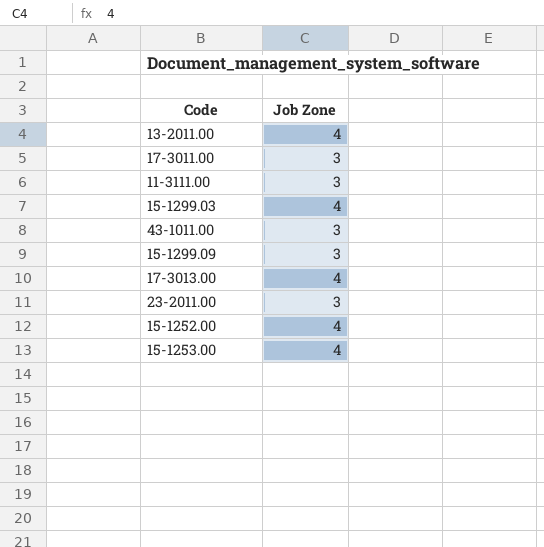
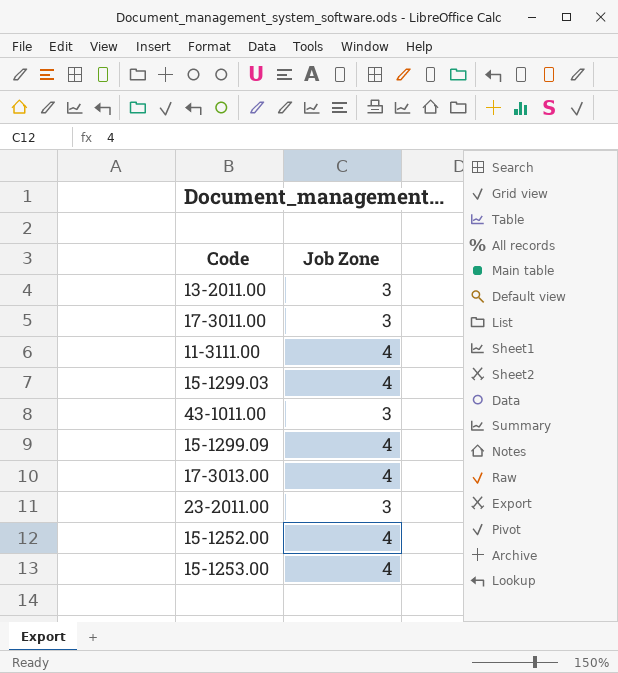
13-2011.00 | Job Zone: 4 -> 3
11-3111.00 | Job Zone: 3 -> 4
15-1299.09 | Job Zone: 3 -> 4

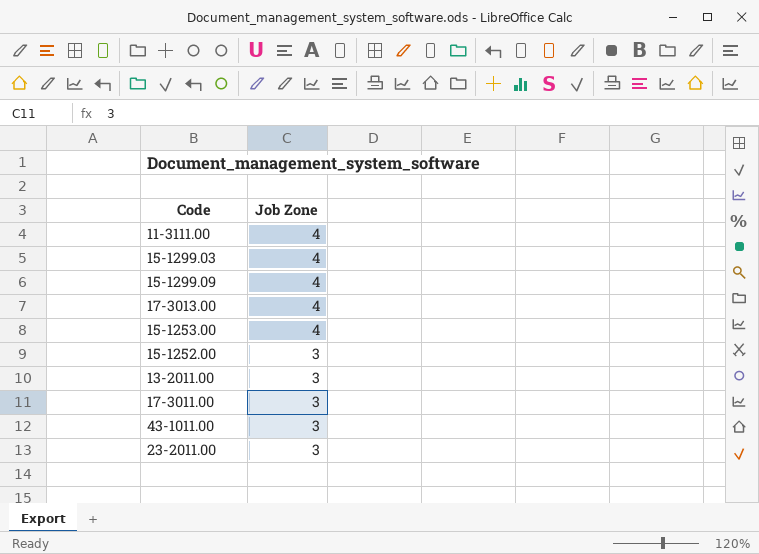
row order: none -> Job Zone descending
15-1252.00 | Job Zone: 4 -> 3

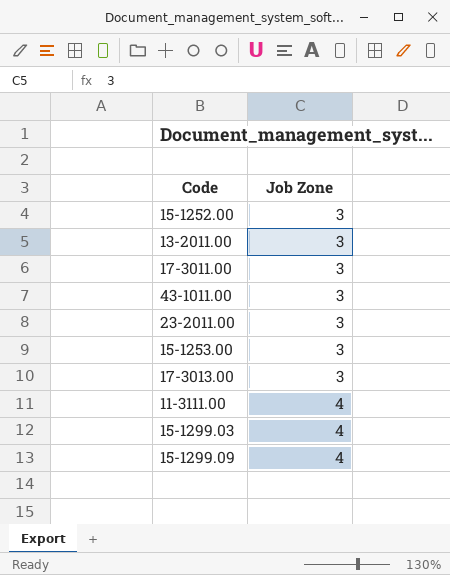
row order: Job Zone descending -> Job Zone ascending
15-1253.00 | Job Zone: 4 -> 3
17-3013.00 | Job Zone: 4 -> 3

